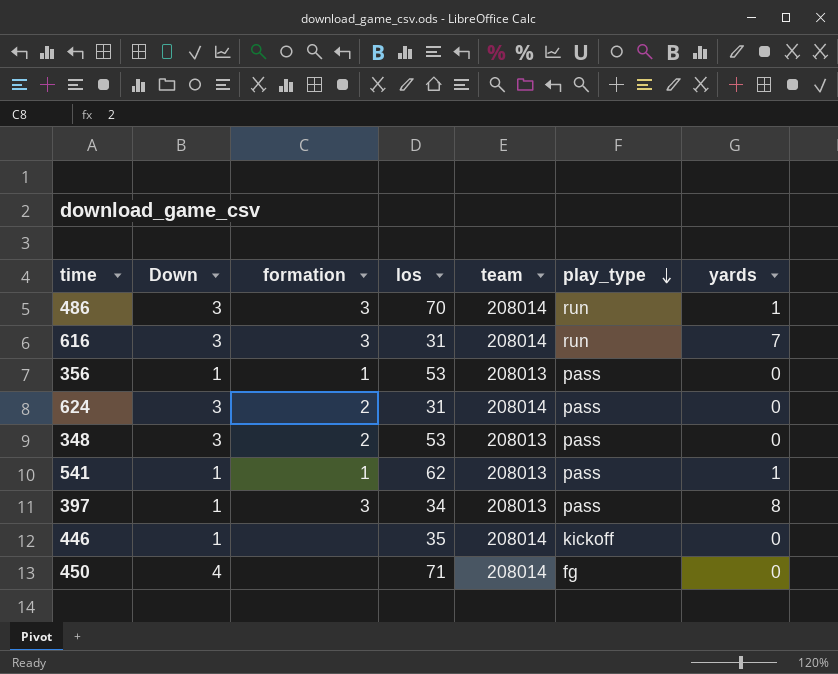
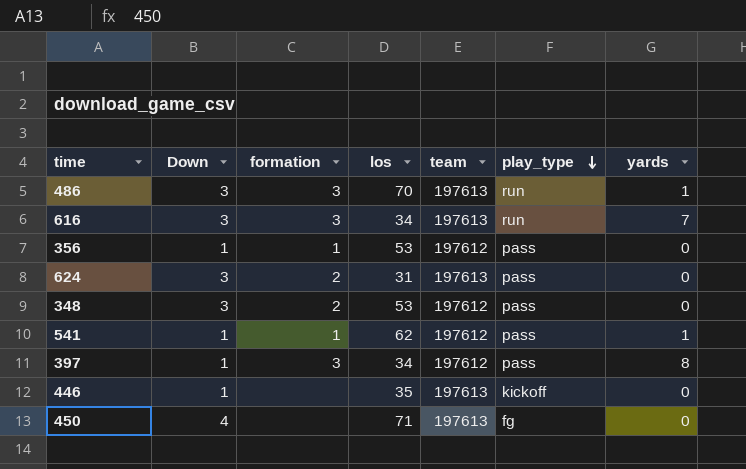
486 | team: 208014 -> 197613
616 | los: 31 -> 34
616 | team: 208014 -> 197613
356 | team: 208013 -> 197612
624 | team: 208014 -> 197613
348 | team: 208013 -> 197612
541 | team: 208013 -> 197612
397 | team: 208013 -> 197612
446 | team: 208014 -> 197613
450 | team: 208014 -> 197613

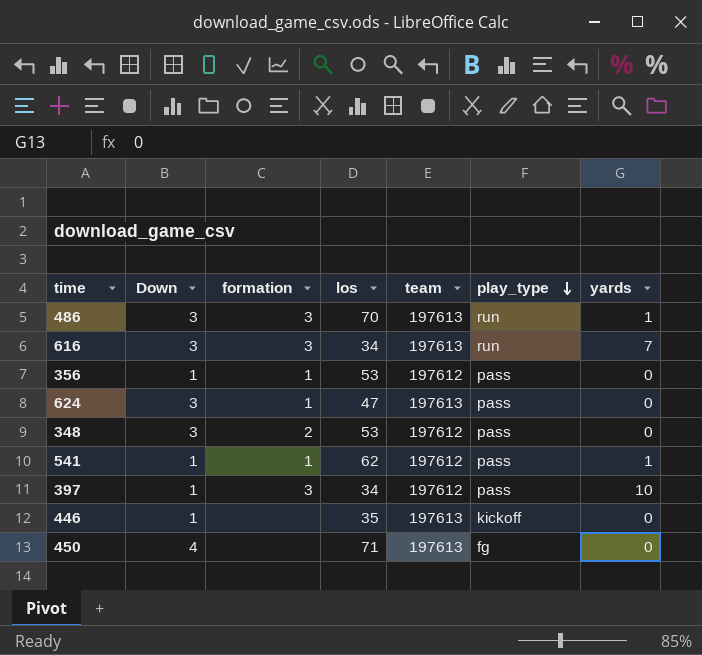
624 | formation: 2 -> 1
624 | los: 31 -> 47
397 | yards: 8 -> 10

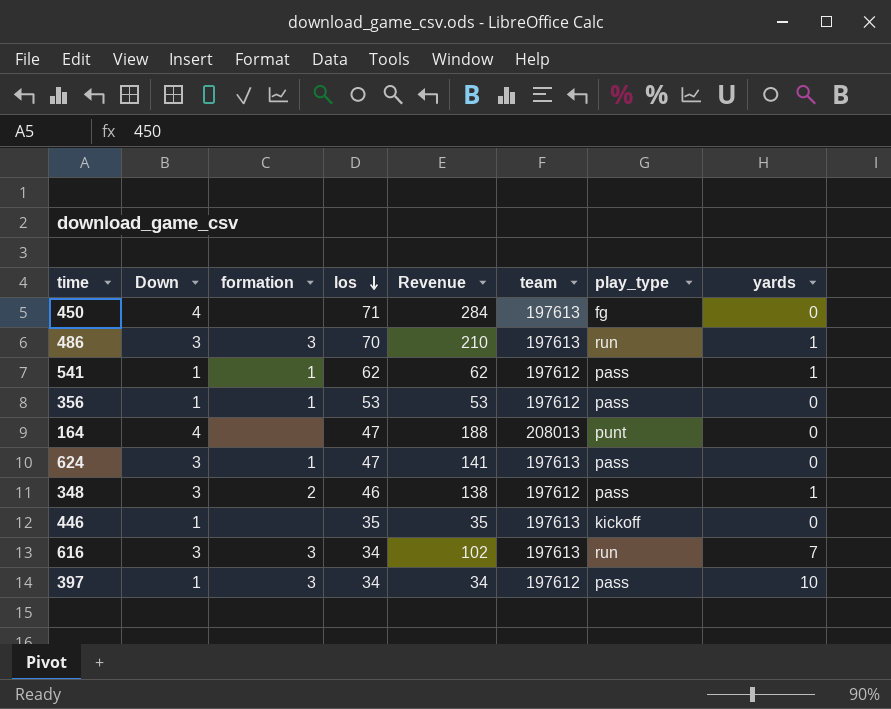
row order: play_type descending -> los descending
column Revenue | formula: none -> [Down] * [los]
row 164: none -> 4 | none | 47 | 188 | 208013 | punt | 0
348 | los: 53 -> 46
348 | yards: 0 -> 1

